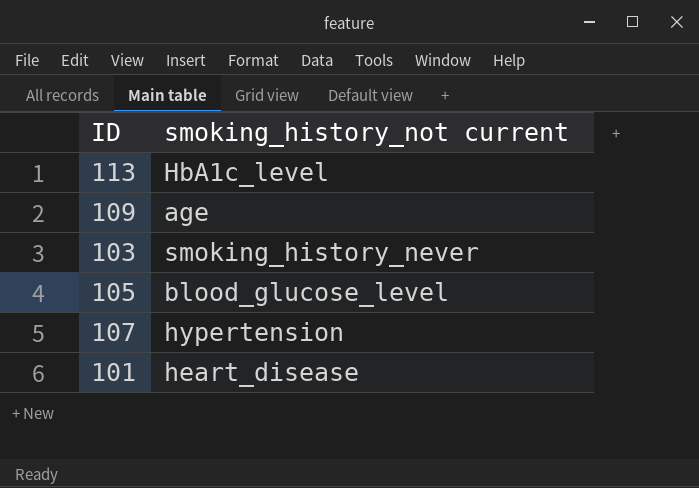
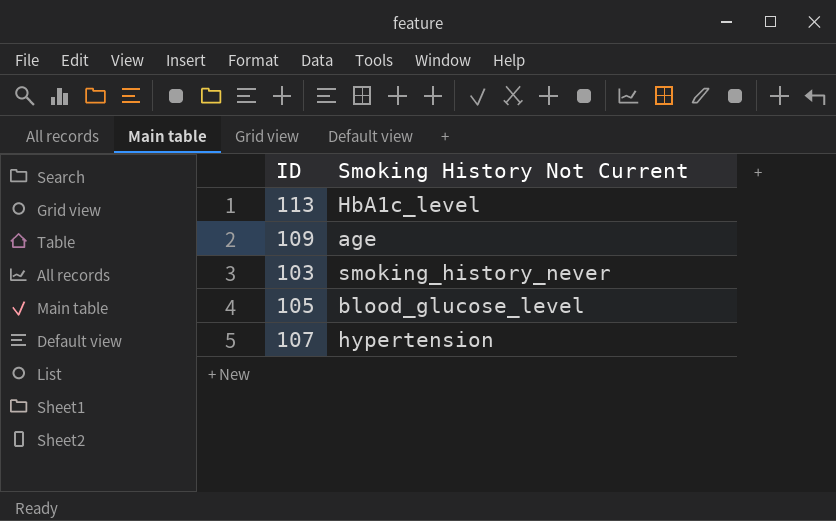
column name: smoking_history_not current -> Smoking History Not Current
row 101: heart_disease -> none

